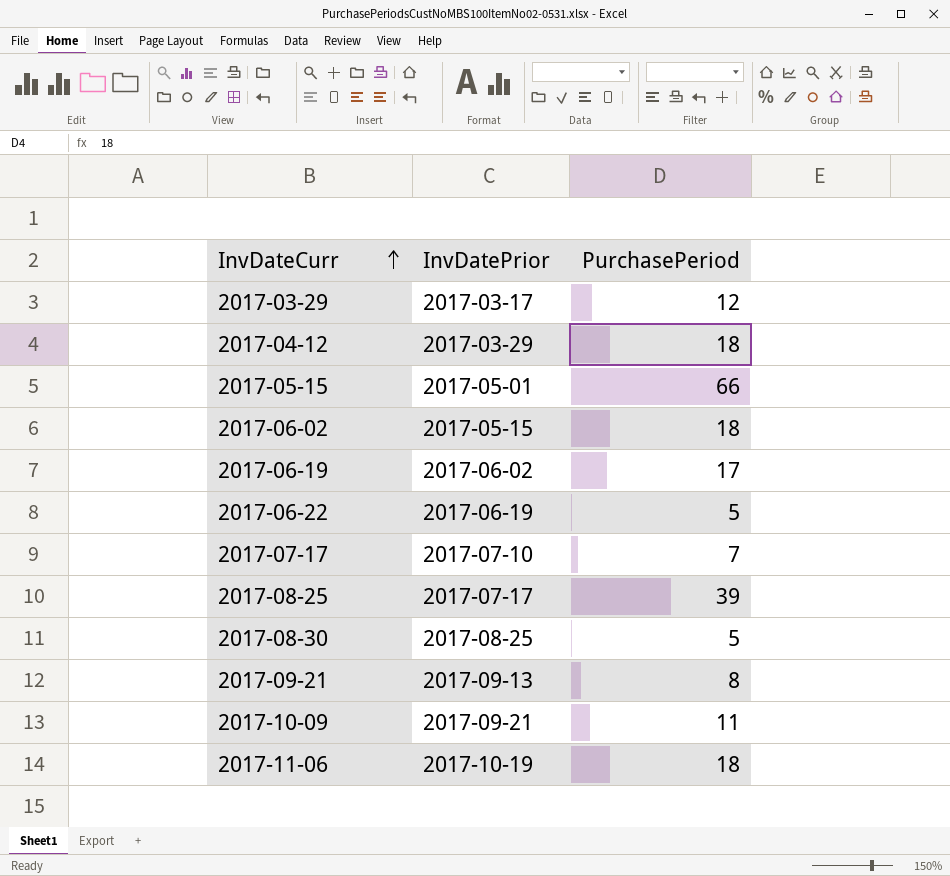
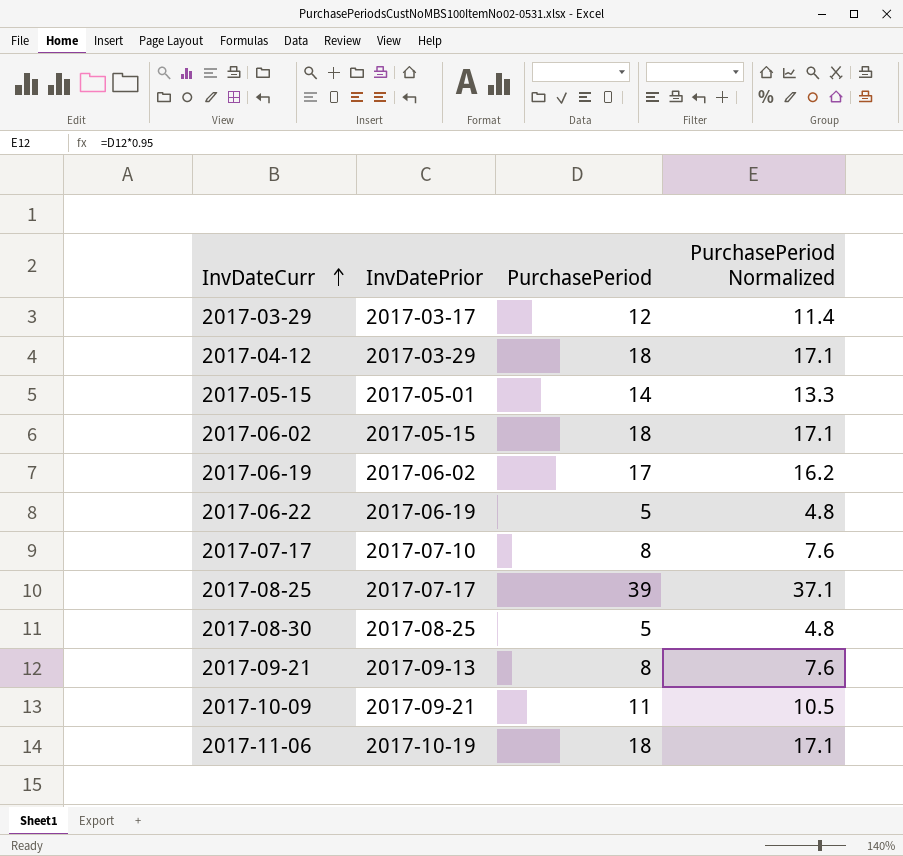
column PurchasePeriod Normalized | formula: none -> [PurchasePeriod] * 0.95
2017-05-15 | PurchasePeriod: 66 -> 14
2017-07-17 | PurchasePeriod: 7 -> 8

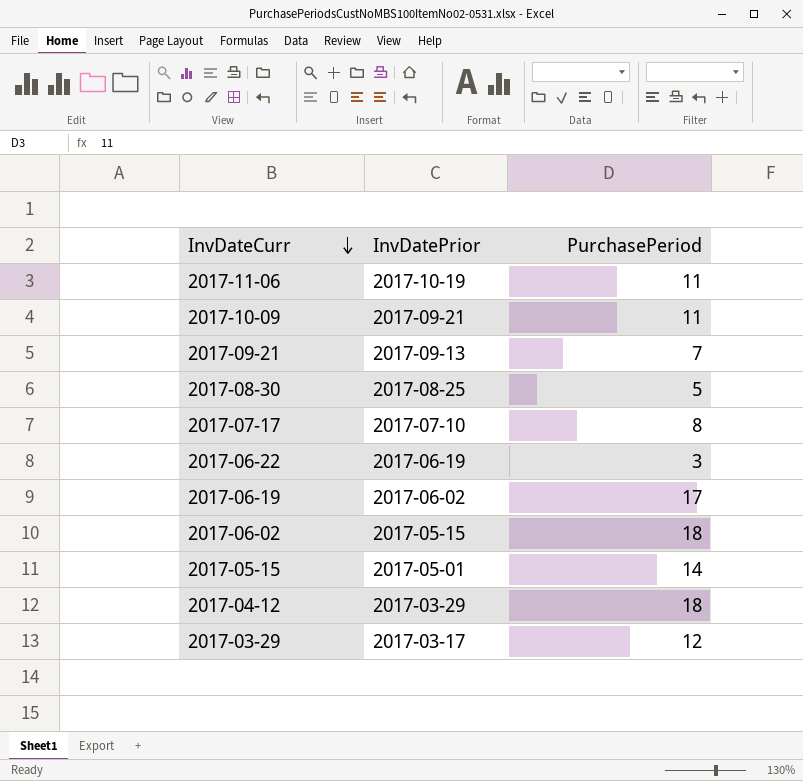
row order: InvDateCurr ascending -> InvDateCurr descending
column PurchasePeriod Normalized | formula: [PurchasePeriod] * 0.95 -> none
row 2017-08-25: 2017-07-17 | 39 | 37.1 -> none
2017-11-06 | PurchasePeriod: 18 -> 11
2017-09-21 | PurchasePeriod: 8 -> 7
2017-06-22 | PurchasePeriod: 5 -> 3

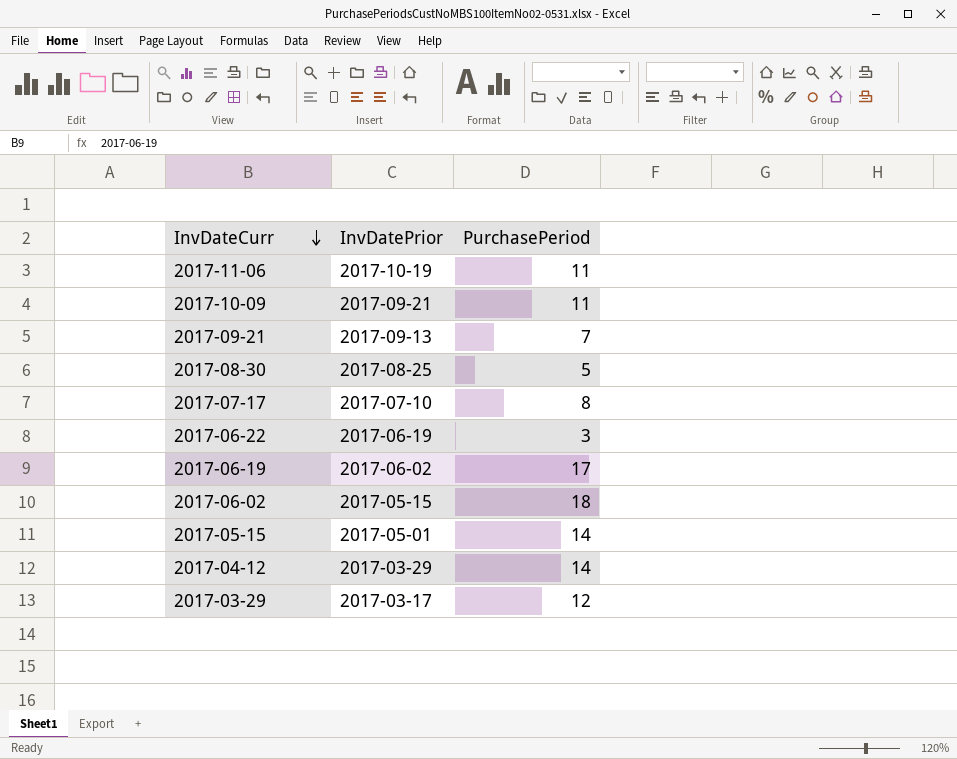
2017-04-12 | PurchasePeriod: 18 -> 14

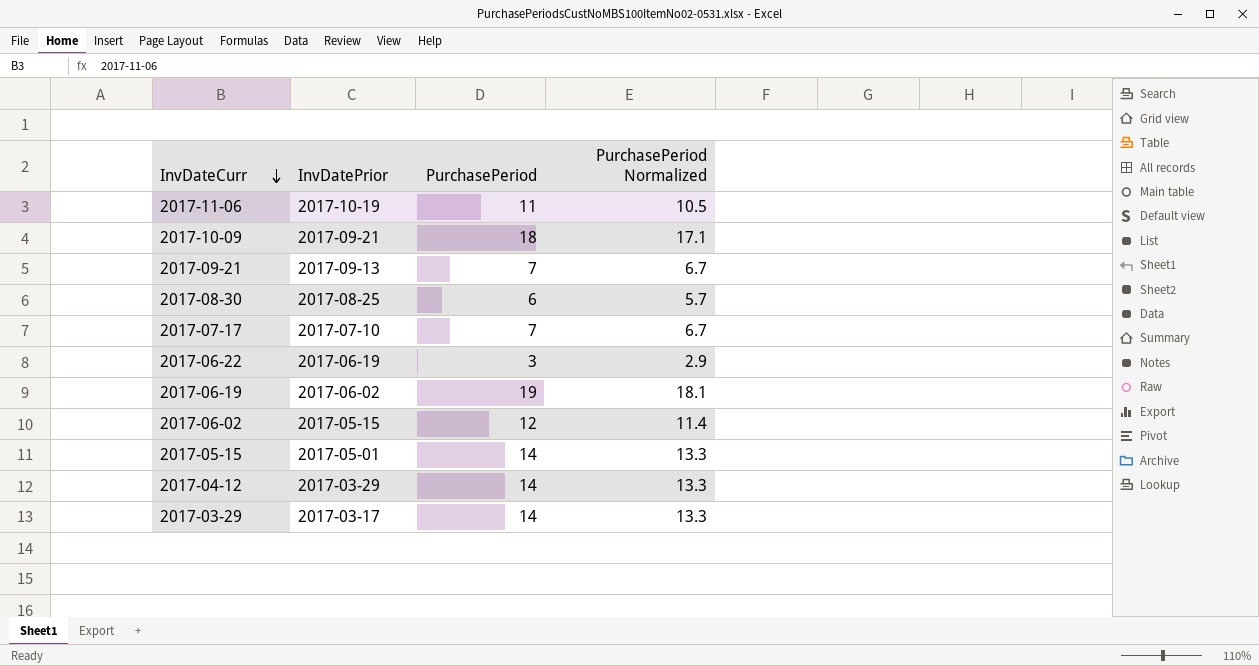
column PurchasePeriod Normalized | formula: none -> [PurchasePeriod] * 0.95
2017-10-09 | PurchasePeriod: 11 -> 18
2017-08-30 | PurchasePeriod: 5 -> 6
2017-07-17 | PurchasePeriod: 8 -> 7
2017-06-19 | PurchasePeriod: 17 -> 19
2017-06-02 | PurchasePeriod: 18 -> 12
2017-03-29 | PurchasePeriod: 12 -> 14

